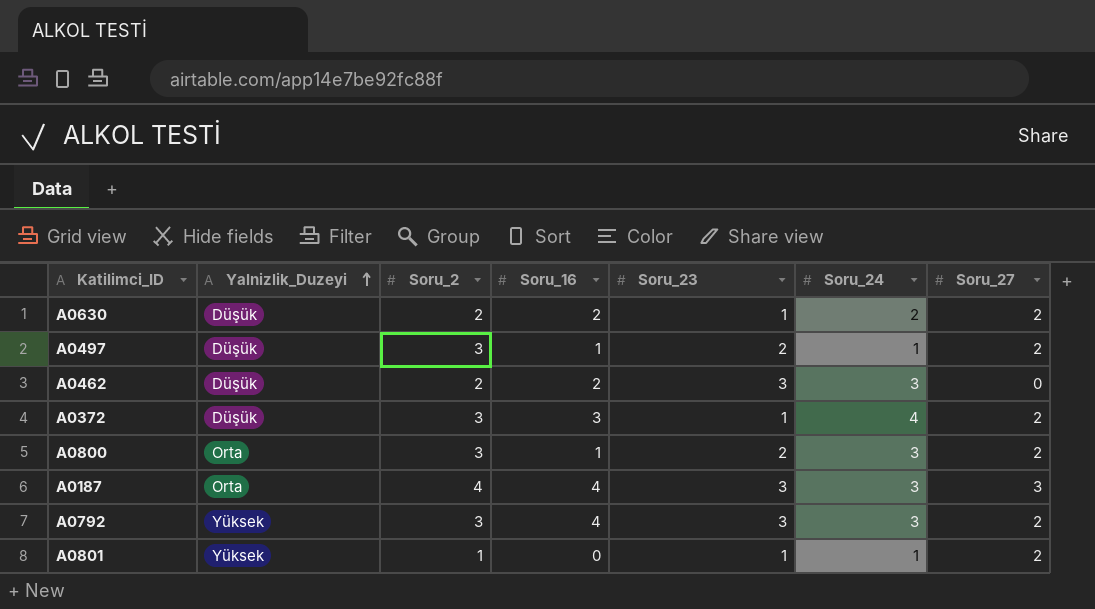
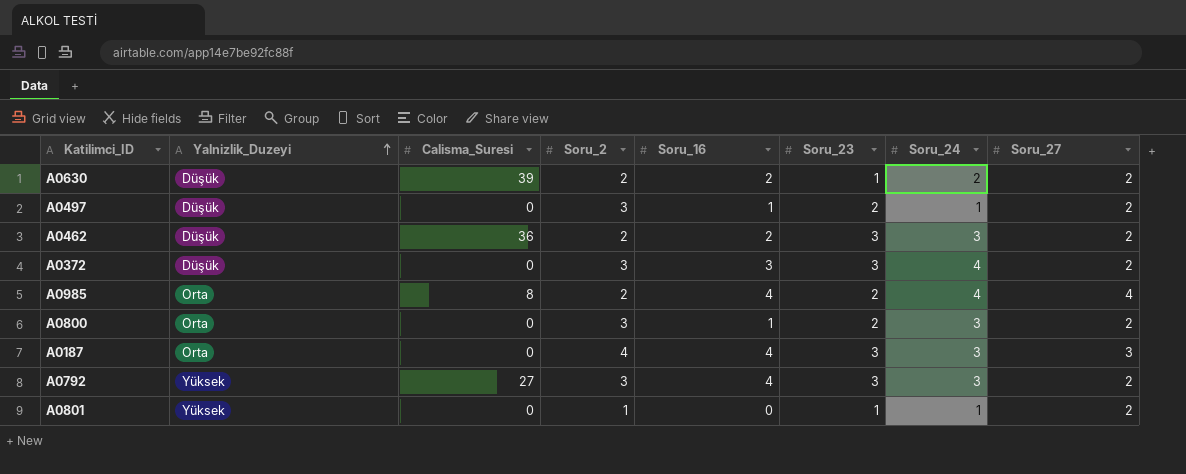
column Calisma_Suresi | position: none -> 3
A0462 | Soru_27: 0 -> 2
A0372 | Soru_23: 1 -> 3
row A0985: none -> Orta | 8 | 2 | 4 | 2 | 4 | 4

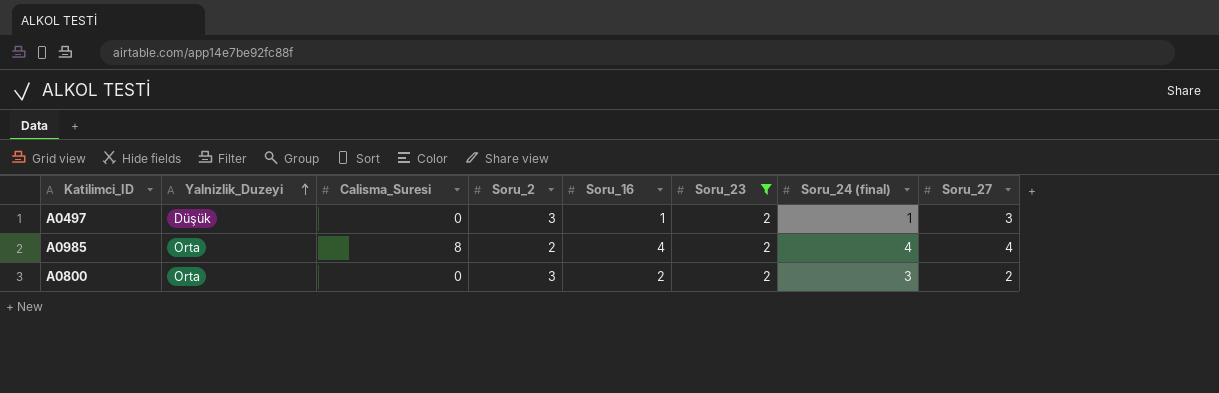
filter: none -> Soru_23 = 2
column name: Soru_24 -> Soru_24 (final)
A0497 | Soru_27: 2 -> 3
A0800 | Soru_16: 1 -> 2

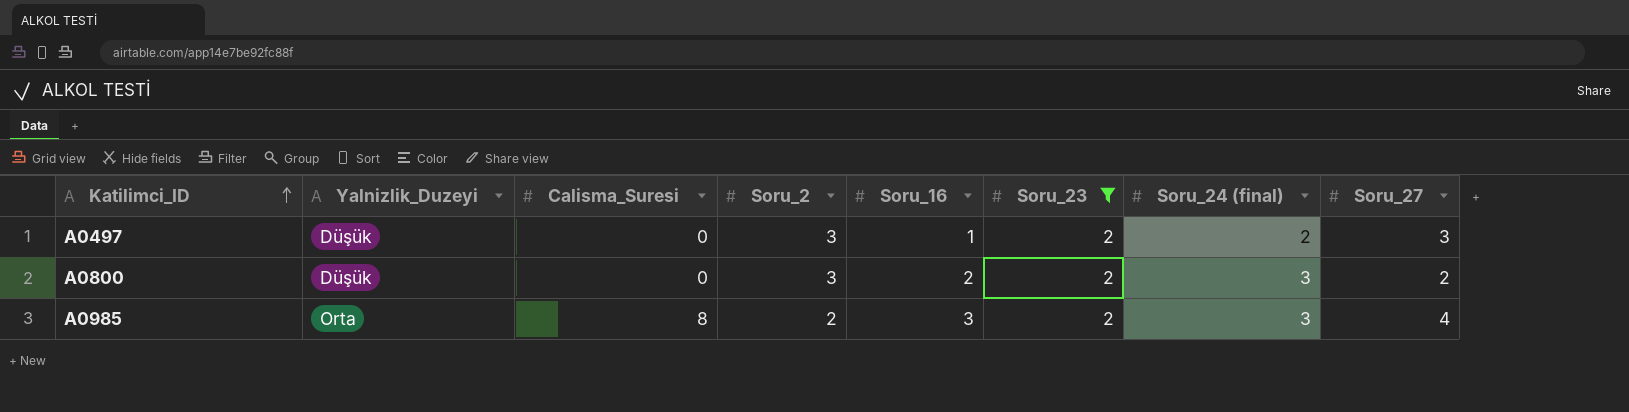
row order: Yalnizlik_Duzeyi ascending -> Katilimci_ID ascending
A0497 | Soru_24 (final): 1 -> 2
A0800 | Yalnizlik_Duzeyi: Orta -> Düşük
A0985 | Soru_16: 4 -> 3
A0985 | Soru_24 (final): 4 -> 3

